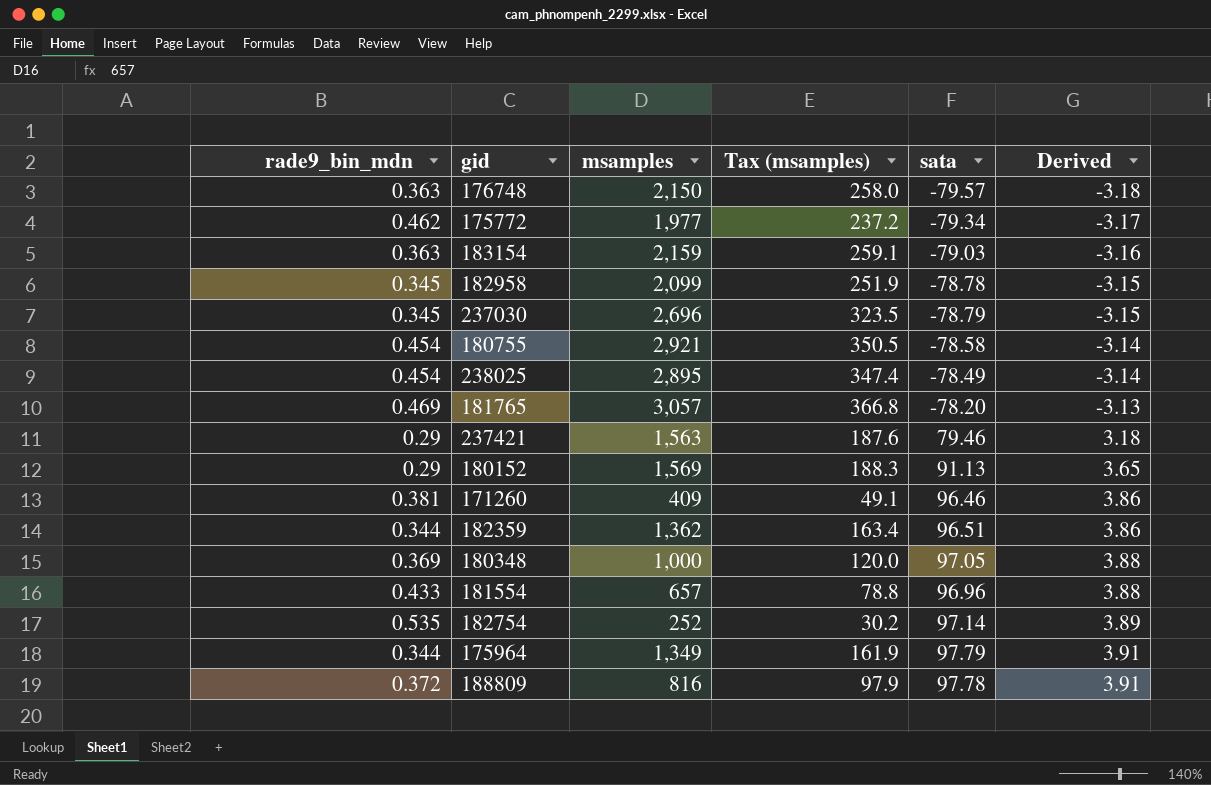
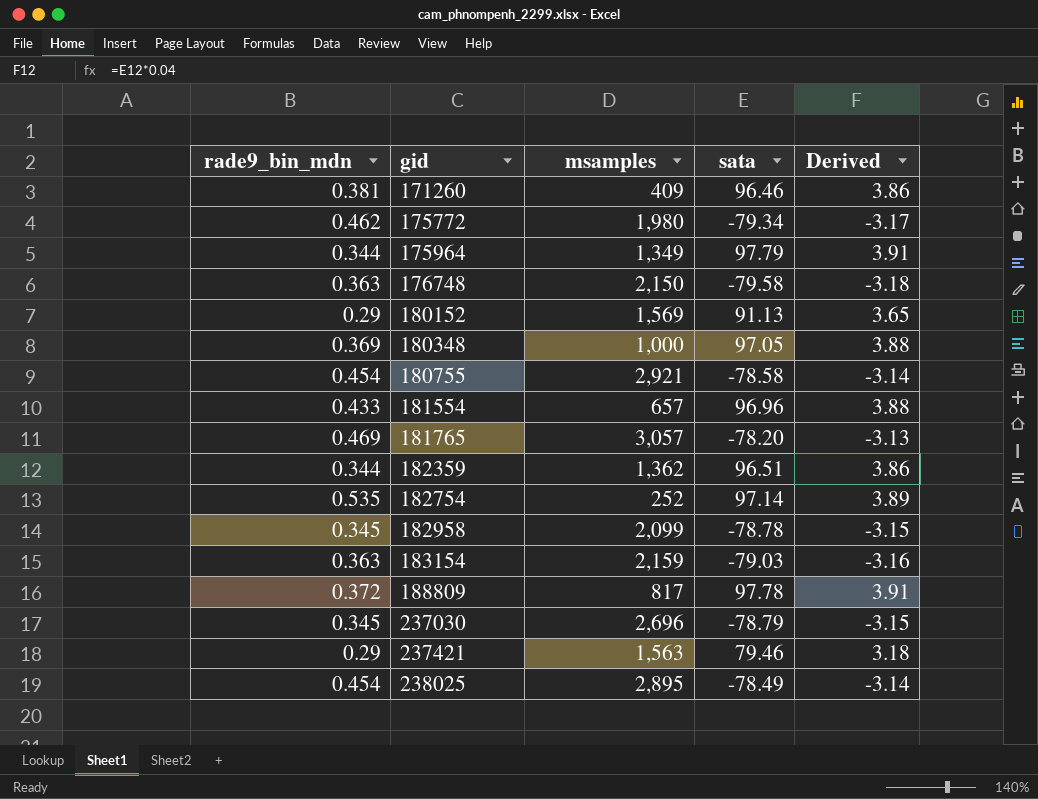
row order: Derived ascending -> gid ascending
column Tax (msamples) | formula: [msamples] * 0.12 -> none
175772 | msamples: 1,977 -> 1,980
176748 | sata: -79.57 -> -79.58
188809 | msamples: 816 -> 817

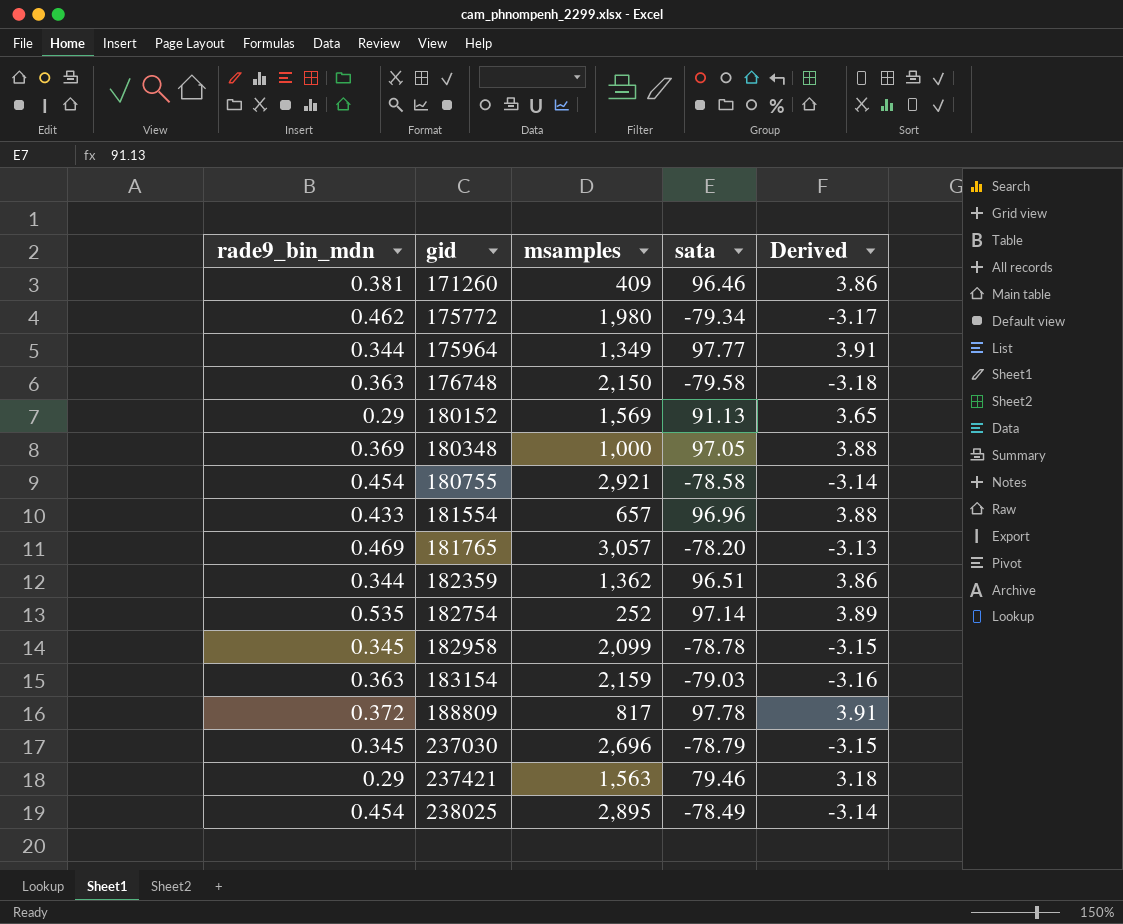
175964 | sata: 97.79 -> 97.77

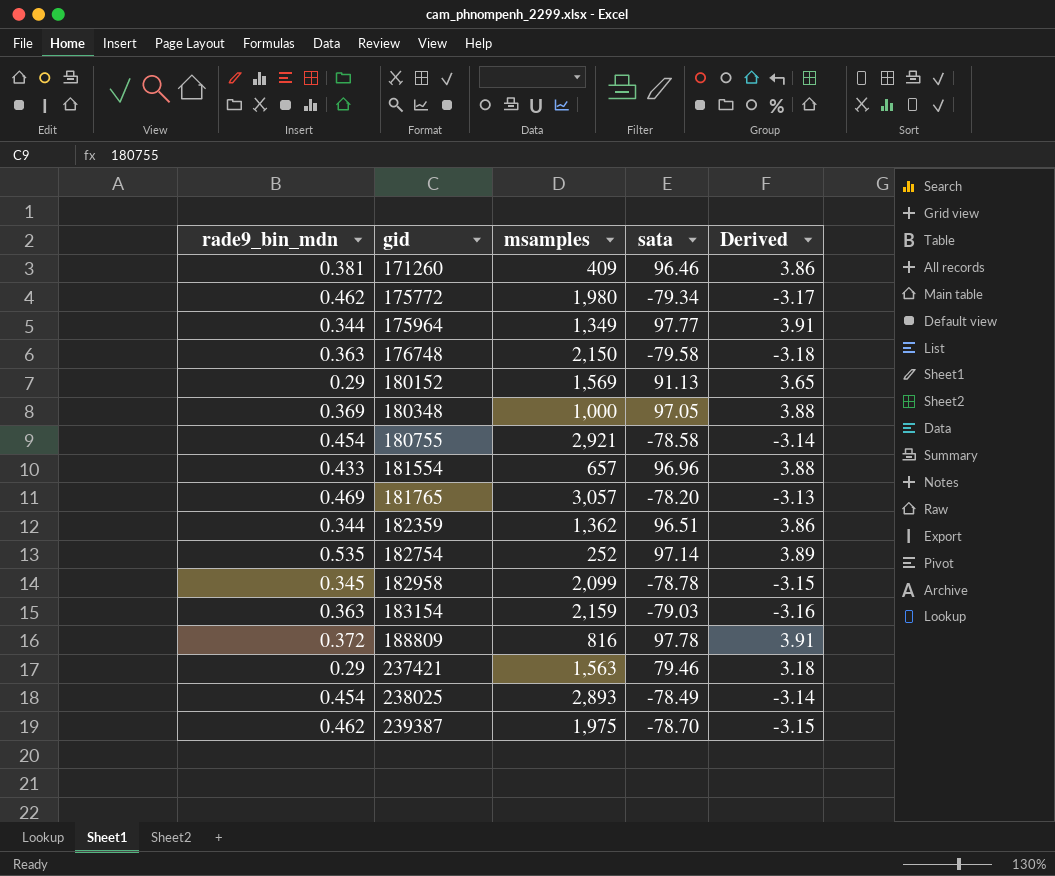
row 237030: 0.345 | 2,696 | -78.79 | -3.15 -> none
188809 | msamples: 817 -> 816
238025 | msamples: 2,895 -> 2,893
row 239387: none -> 0.462 | 1,975 | -78.70 | -3.15

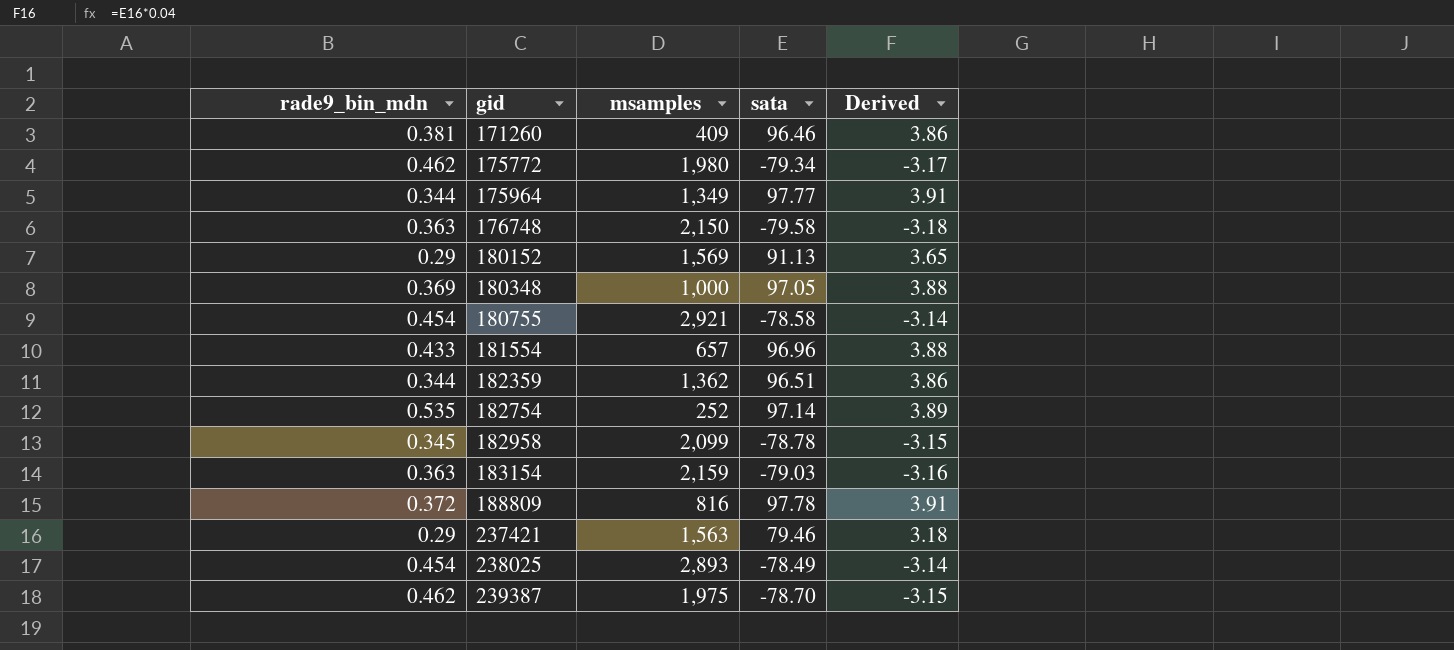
row 181765: 0.469 | 3,057 | -78.20 | -3.13 -> none

